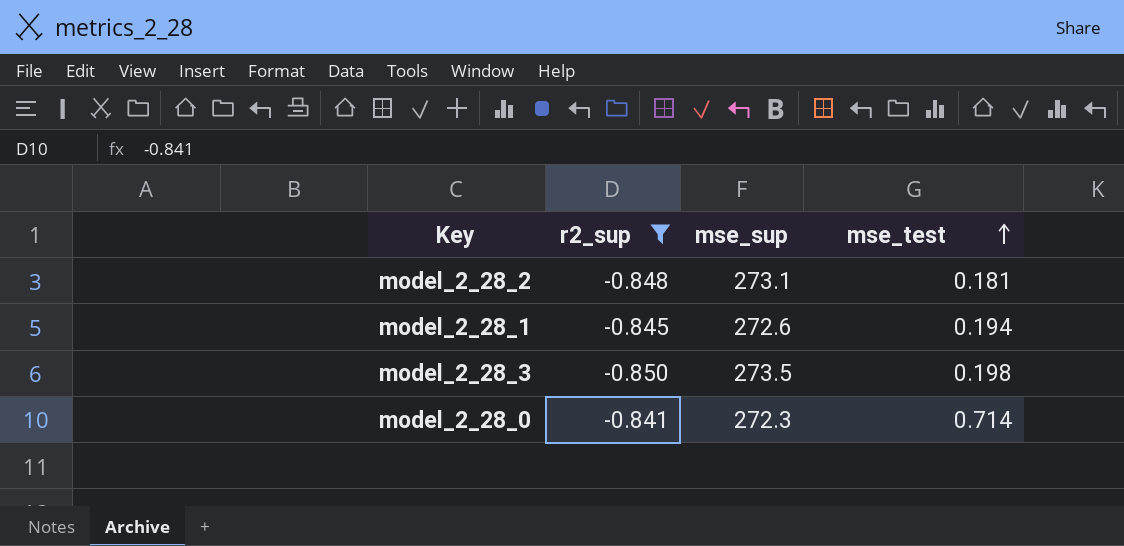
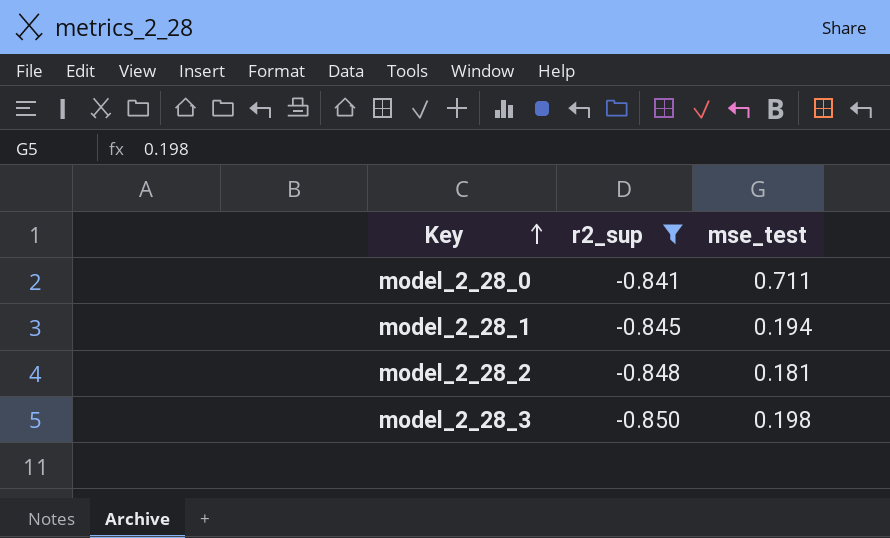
row order: mse_test ascending -> Key ascending
column mse_sup | position: 3 -> none
model_2_28_0 | mse_test: 0.714 -> 0.711

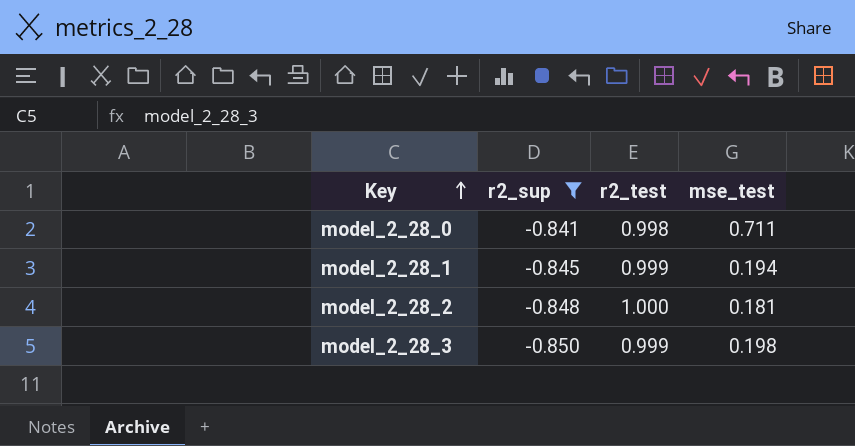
column r2_test | position: none -> 3

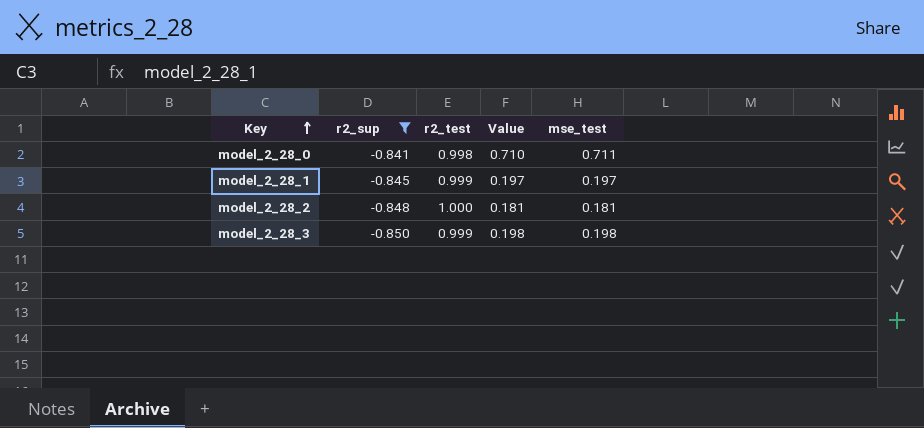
column Value | formula: none -> [r2_test] * [mse_test]
model_2_28_1 | mse_test: 0.194 -> 0.197

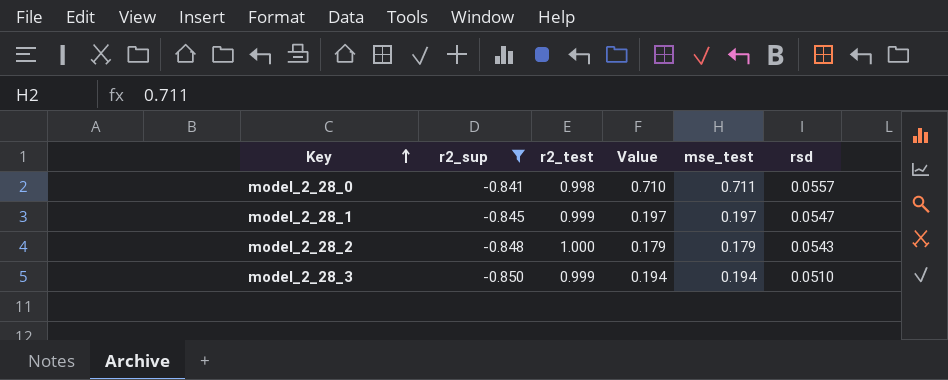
column rsd | position: none -> 6
model_2_28_2 | Value: 0.181 -> 0.179
model_2_28_2 | mse_test: 0.181 -> 0.179
model_2_28_3 | Value: 0.198 -> 0.194
model_2_28_3 | mse_test: 0.198 -> 0.194

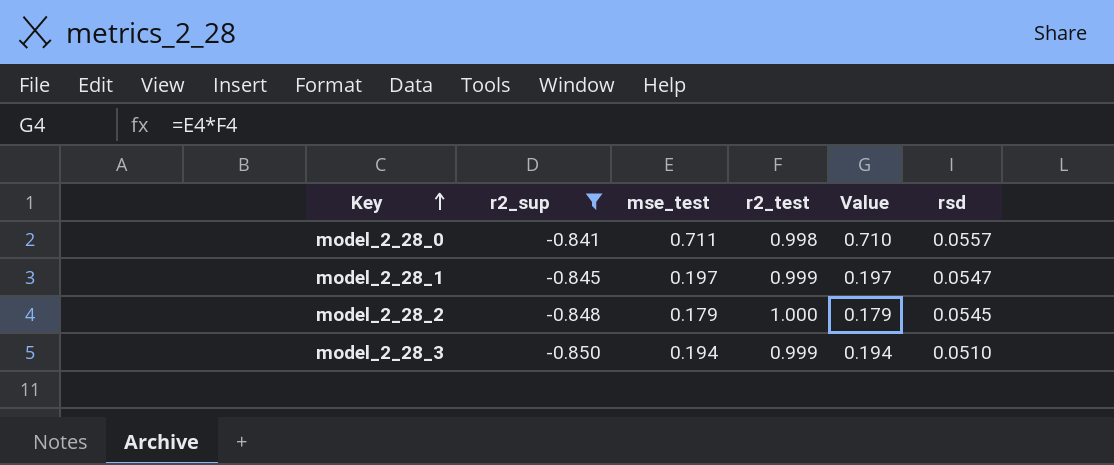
column mse_test | position: 5 -> 3
model_2_28_2 | rsd: 0.0543 -> 0.0545

